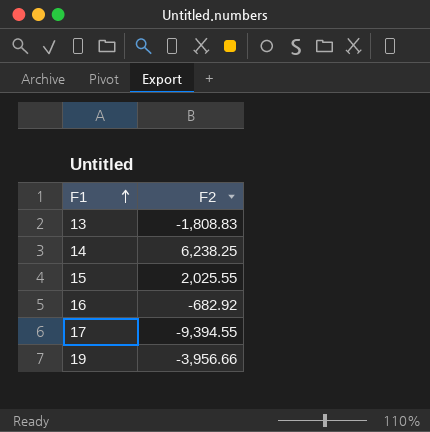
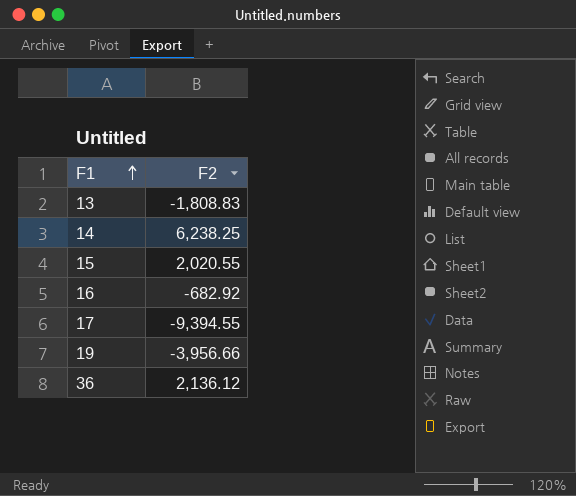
15 | F2: 2,025.55 -> 2,020.55
row 36: none -> 2,136.12

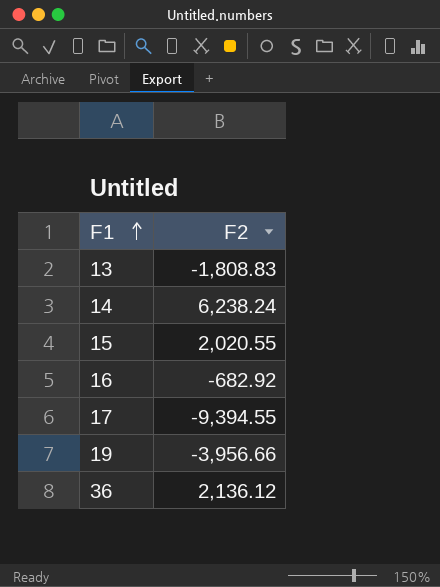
14 | F2: 6,238.25 -> 6,238.24

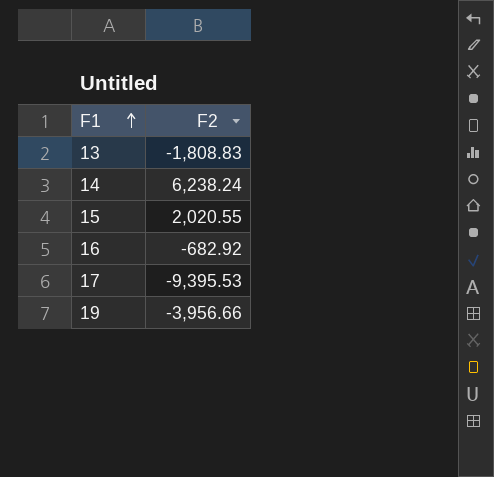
row 36: 2,136.12 -> none
17 | F2: -9,394.55 -> -9,395.53

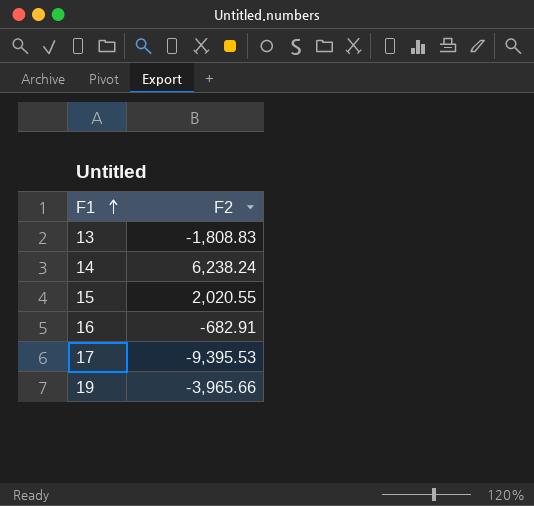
16 | F2: -682.92 -> -682.91
19 | F2: -3,956.66 -> -3,965.66

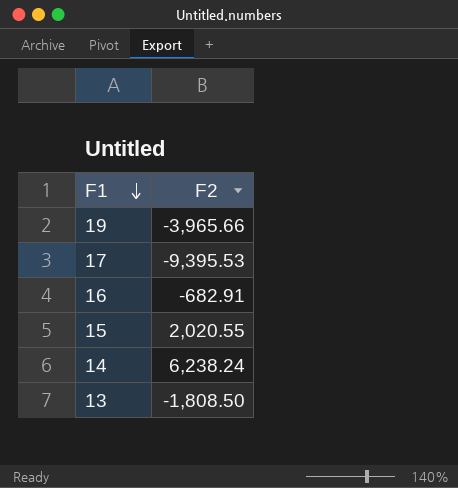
row order: F1 ascending -> F1 descending
13 | F2: -1,808.83 -> -1,808.50

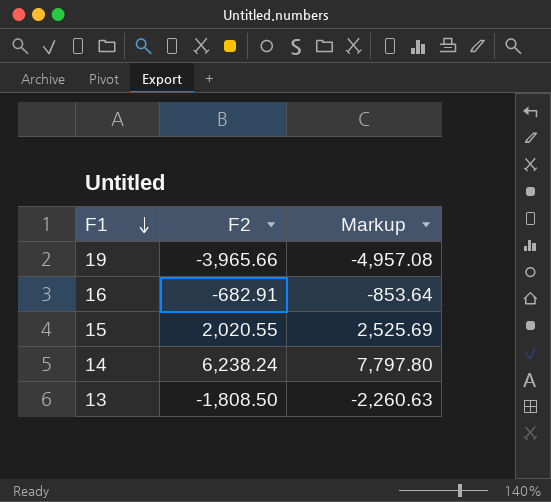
column Markup | formula: none -> [F2] * 1.25
row 17: -9,395.53 -> none

